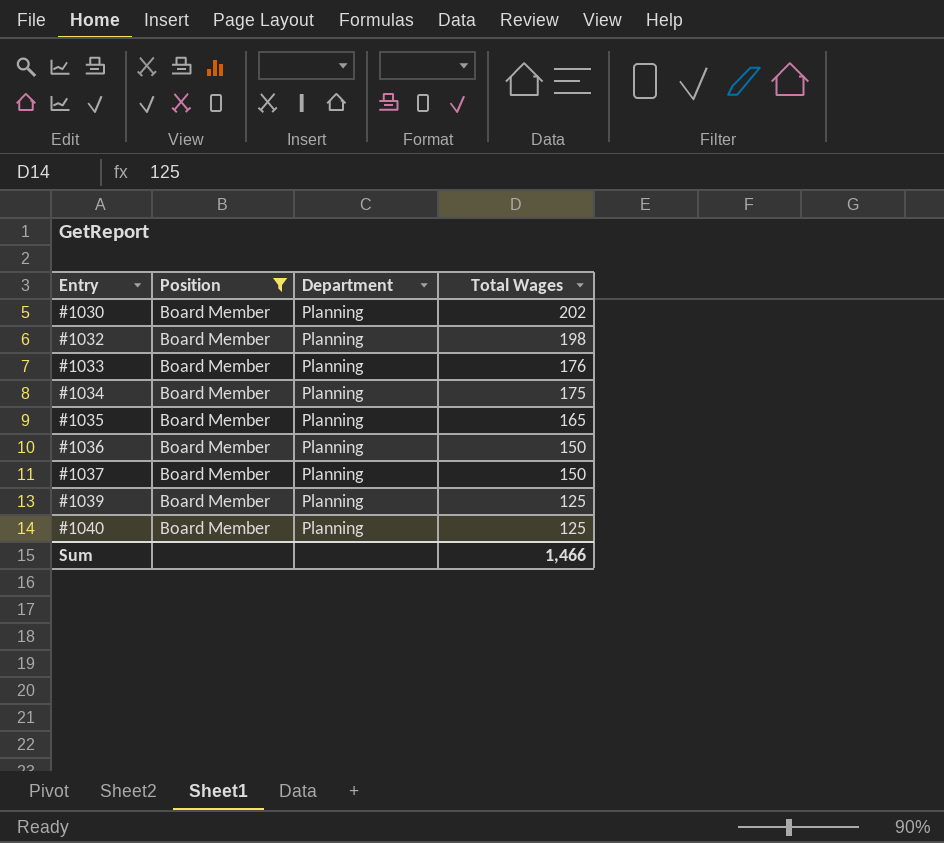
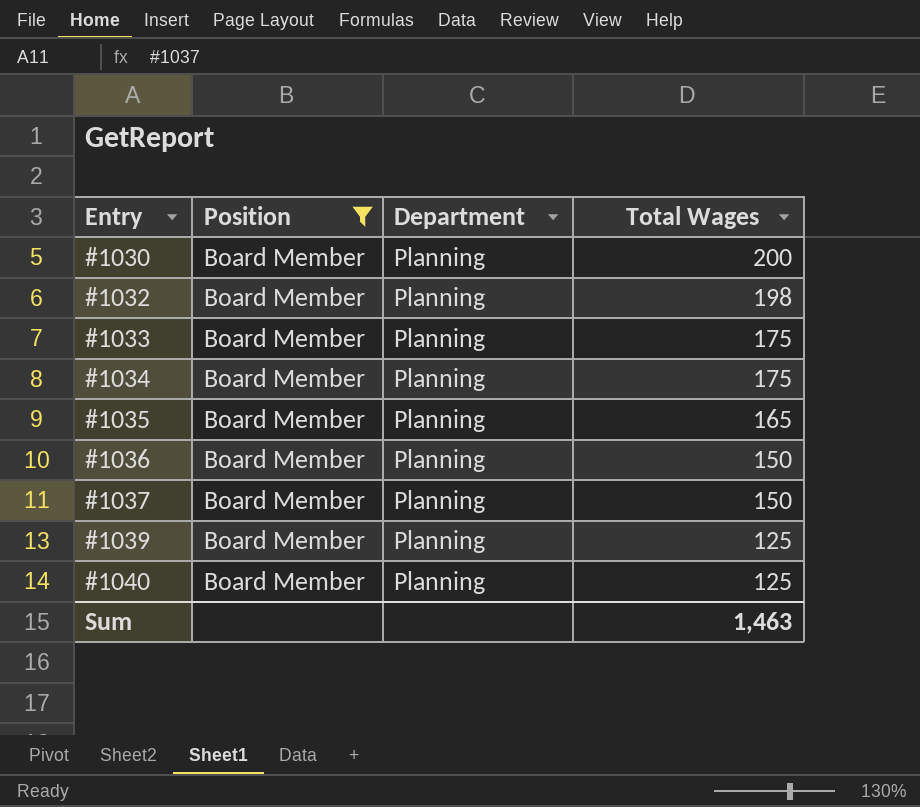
#1030 | Total Wages: 202 -> 200
#1033 | Total Wages: 176 -> 175
Sum | Total Wages: 1,466 -> 1,463

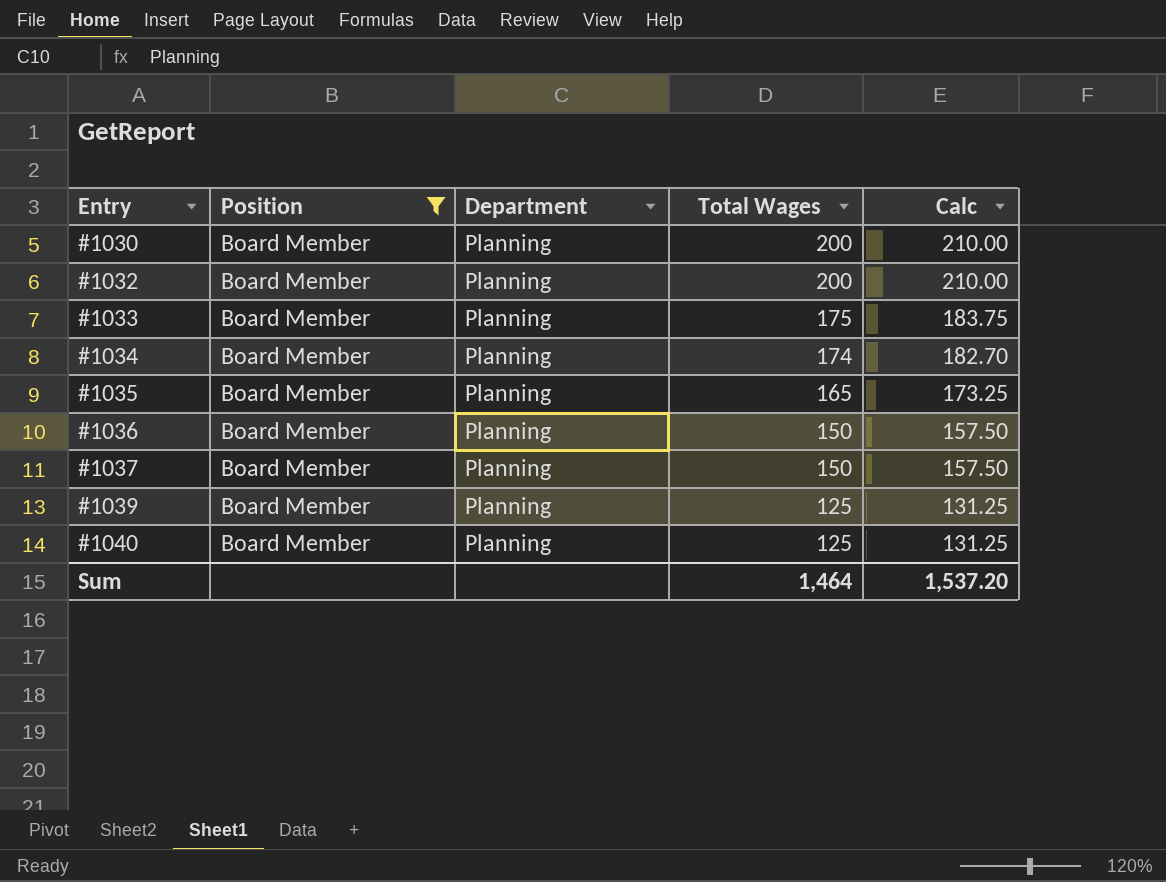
column Calc | formula: none -> [Total Wages] * 1.05
#1032 | Total Wages: 198 -> 200
#1034 | Total Wages: 175 -> 174
Sum | Total Wages: 1,463 -> 1,464

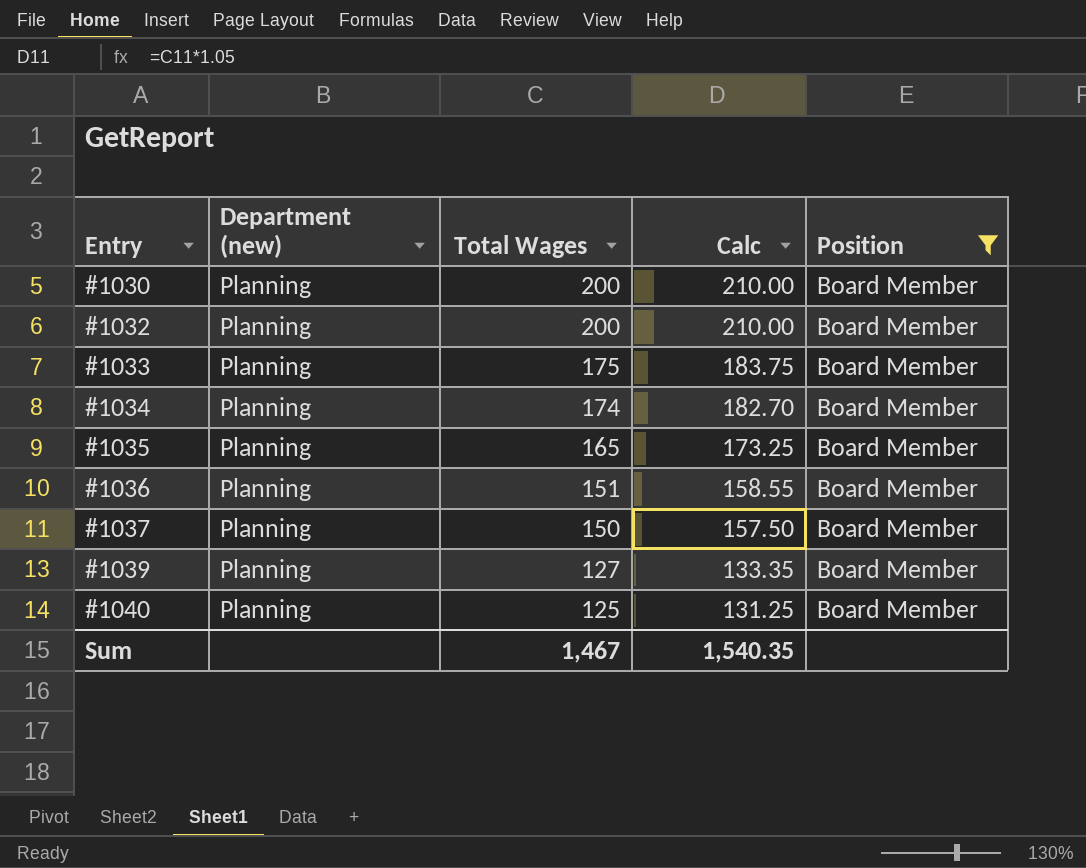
column name: Department -> Department (new)
column Position | position: 2 -> 5
#1036 | Total Wages: 150 -> 151
#1036 | Calc: 157.50 -> 158.55
#1039 | Total Wages: 125 -> 127
#1039 | Calc: 131.25 -> 133.35
Sum | Total Wages: 1,464 -> 1,467
Sum | Calc: 1,537.20 -> 1,540.35

